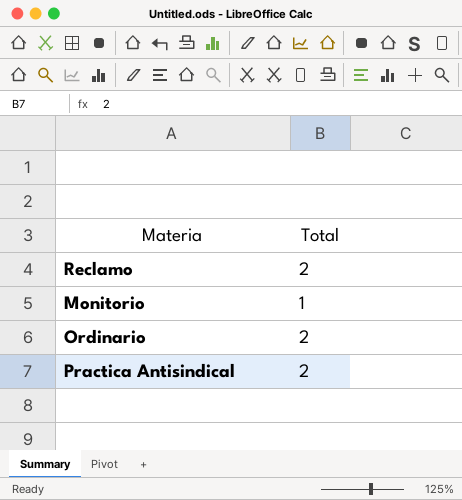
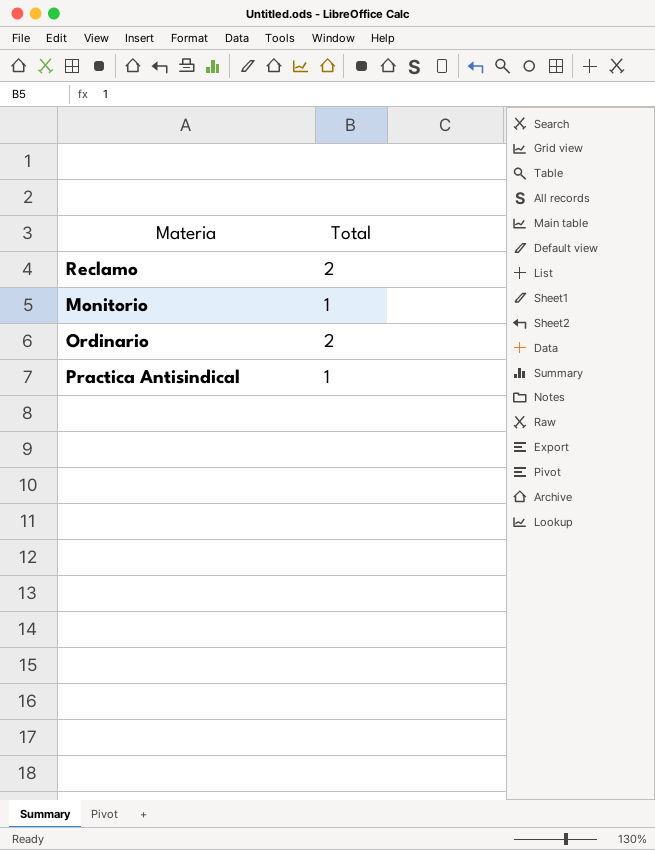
Practica Antisindical | Total: 2 -> 1

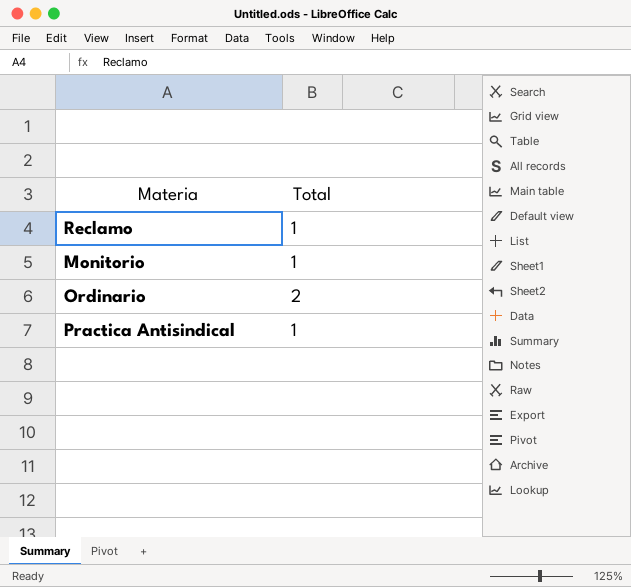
Reclamo | Total: 2 -> 1

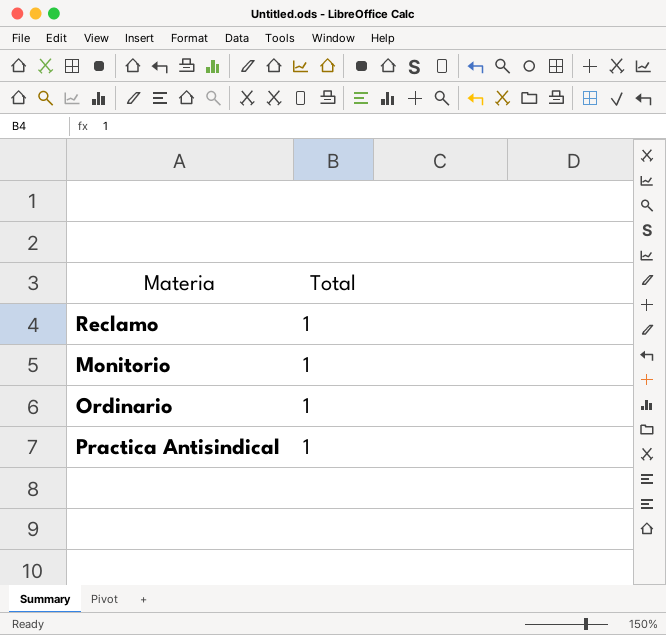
Ordinario | Total: 2 -> 1

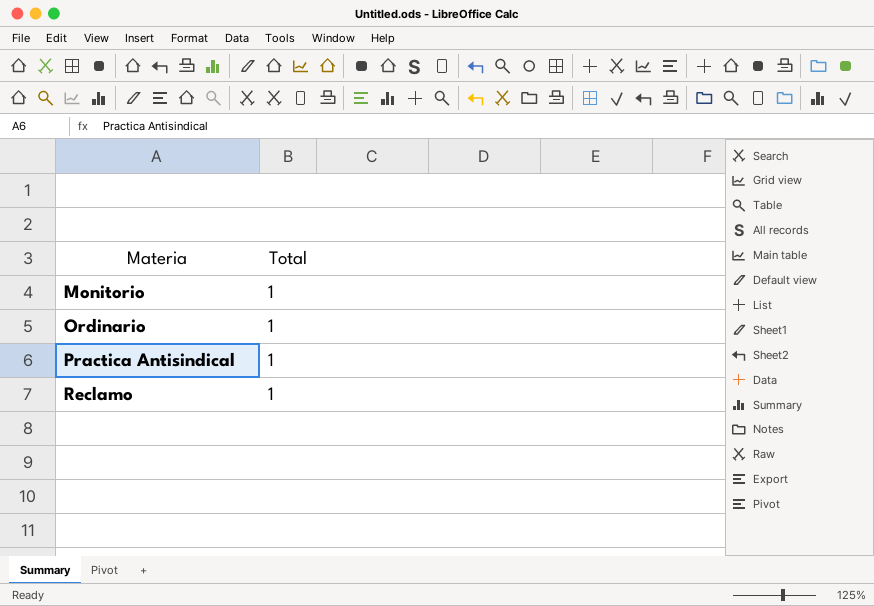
row order: none -> Materia ascending

